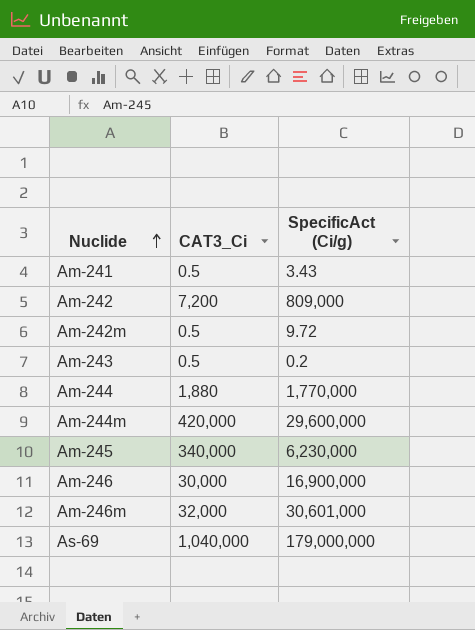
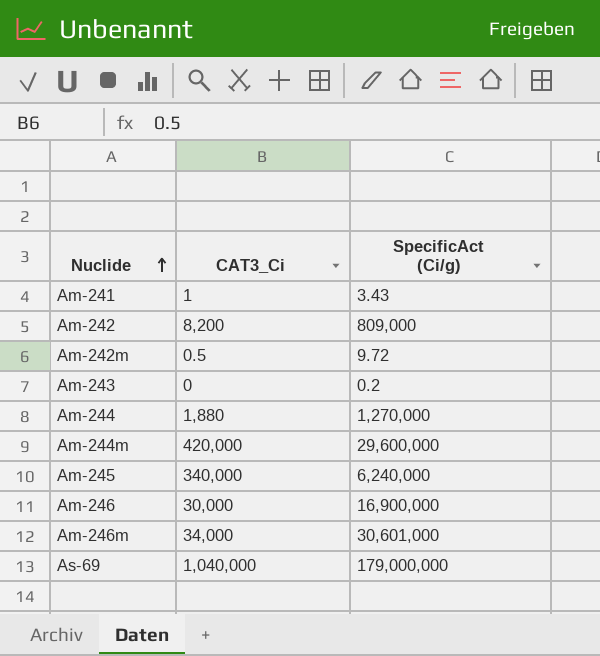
Am-241 | CAT3_Ci: 0.5 -> 1
Am-242 | CAT3_Ci: 7,200 -> 8,200
Am-243 | CAT3_Ci: 0.5 -> 0
Am-244 | SpecificAct (Ci/g): 1,770,000 -> 1,270,000
Am-245 | SpecificAct (Ci/g): 6,230,000 -> 6,240,000
Am-246m | CAT3_Ci: 32,000 -> 34,000

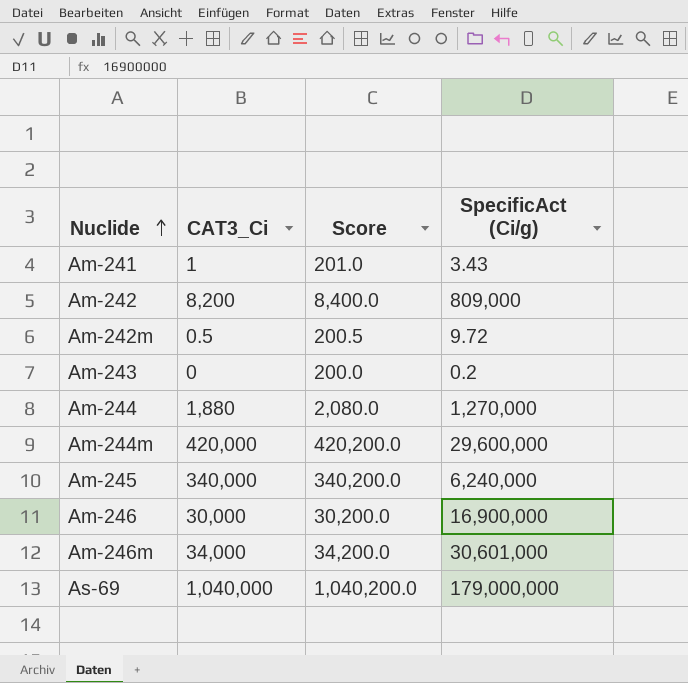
column Score | formula: none -> [CAT3_Ci] + 200

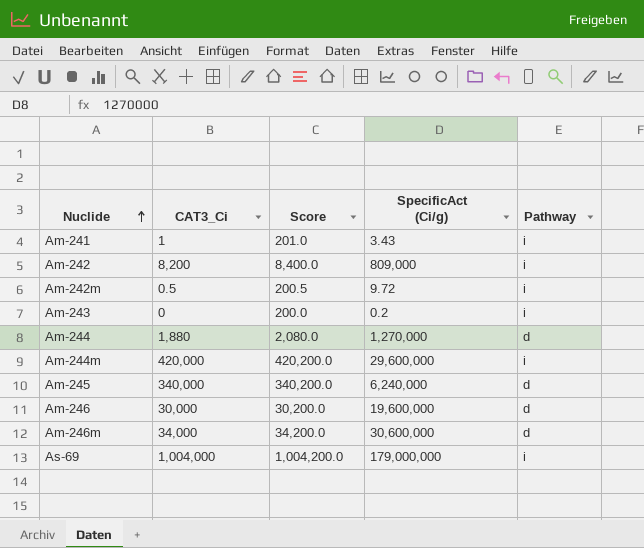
column Pathway | position: none -> 5
Am-246 | SpecificAct (Ci/g): 16,900,000 -> 19,600,000
Am-246m | SpecificAct (Ci/g): 30,601,000 -> 30,600,000
As-69 | CAT3_Ci: 1,040,000 -> 1,004,000
As-69 | Score: 1,040,200.0 -> 1,004,200.0

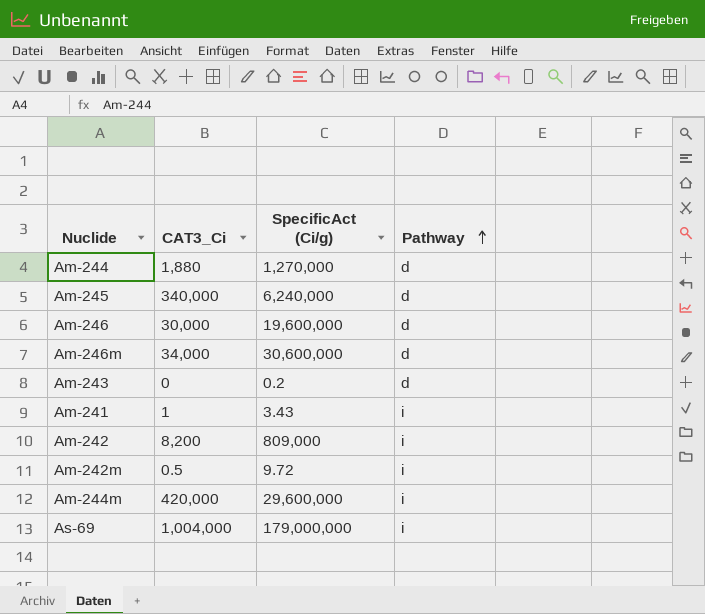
row order: Nuclide ascending -> Pathway ascending
column Score | formula: [CAT3_Ci] + 200 -> none
Am-243 | Pathway: i -> d

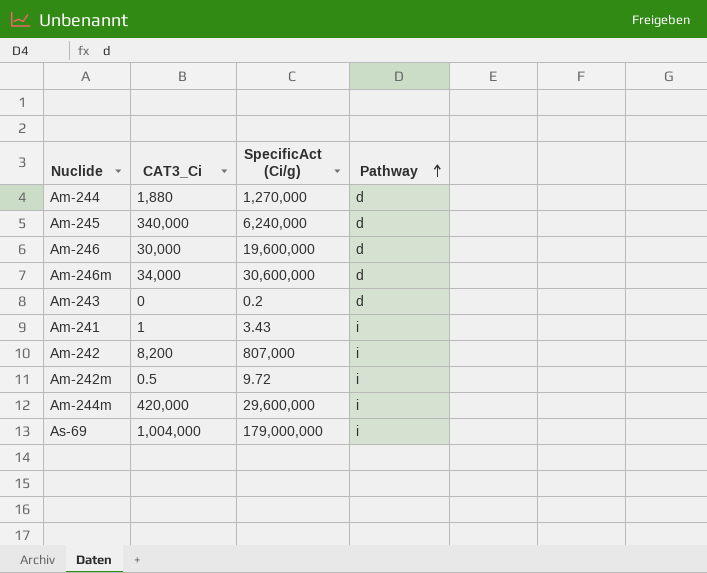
Am-242 | SpecificAct (Ci/g): 809,000 -> 807,000

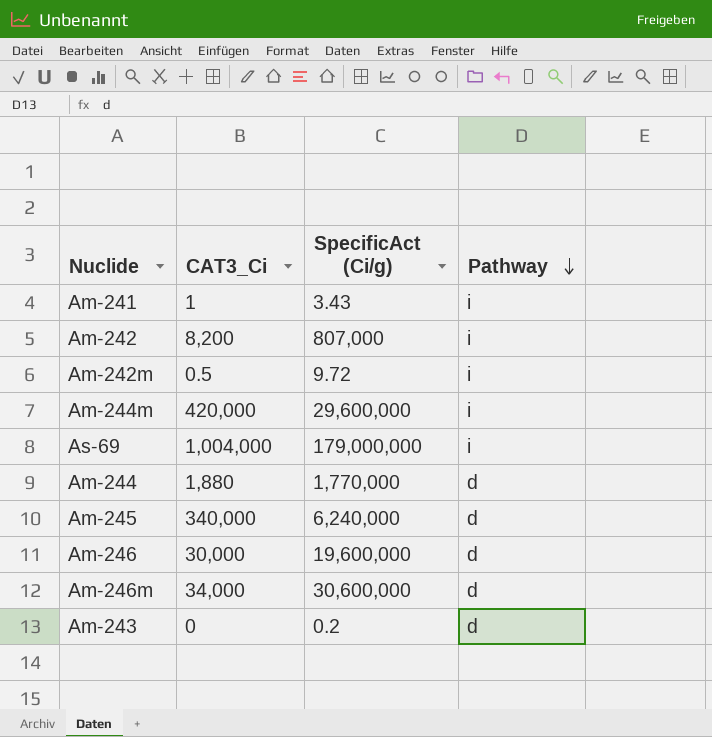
row order: Pathway ascending -> Pathway descending
Am-244 | SpecificAct (Ci/g): 1,270,000 -> 1,770,000

